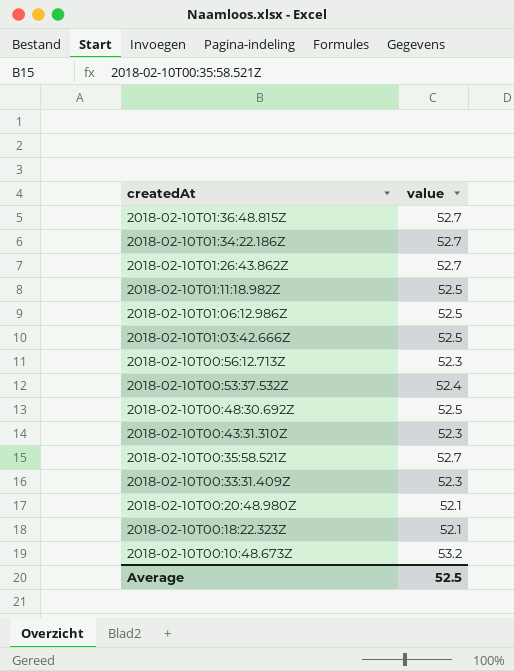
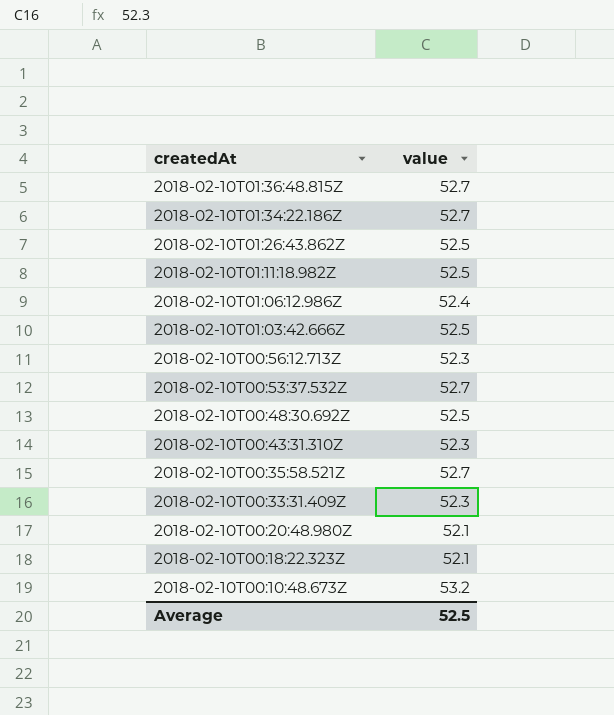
2018-02-10T01:26:43.862Z | value: 52.7 -> 52.5
2018-02-10T01:06:12.986Z | value: 52.5 -> 52.4
2018-02-10T00:53:37.532Z | value: 52.4 -> 52.7

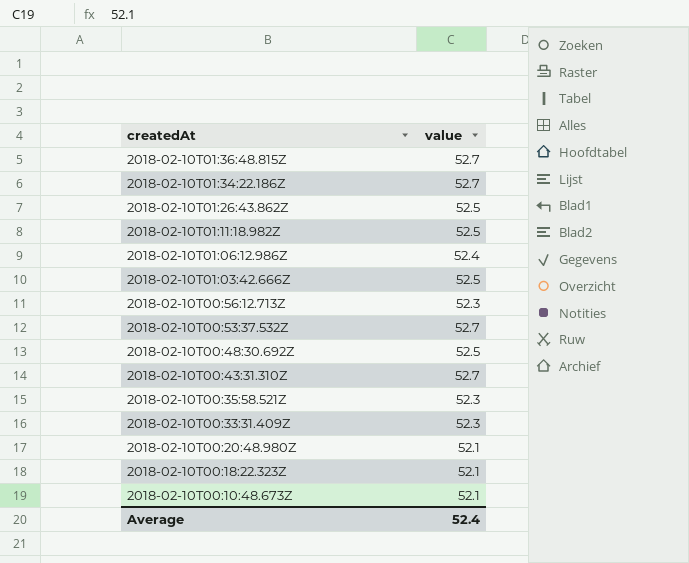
2018-02-10T00:43:31.310Z | value: 52.3 -> 52.7
2018-02-10T00:35:58.521Z | value: 52.7 -> 52.3
2018-02-10T00:10:48.673Z | value: 53.2 -> 52.1
Average | value: 52.5 -> 52.4

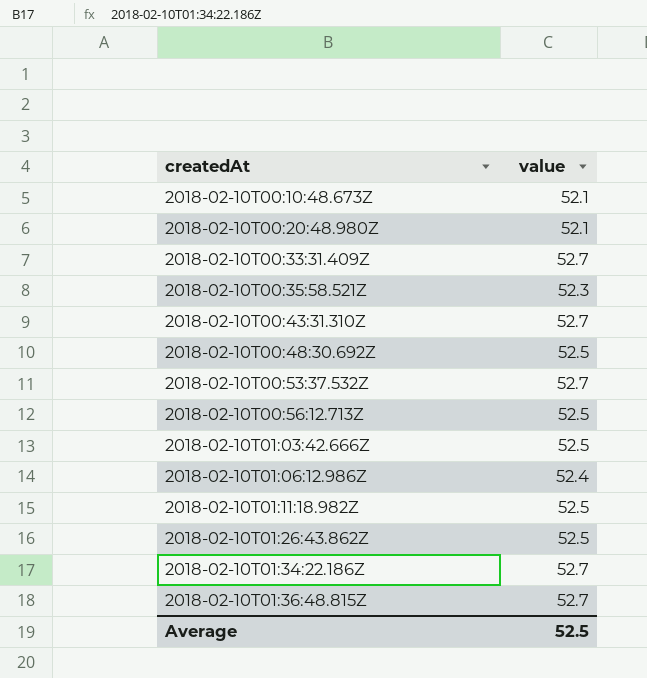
row order: createdAt descending -> createdAt ascending
row 2018-02-10T00:18:22.323Z: 52.1 -> none
2018-02-10T00:33:31.409Z | value: 52.3 -> 52.7
2018-02-10T00:56:12.713Z | value: 52.3 -> 52.5
Average | value: 52.4 -> 52.5

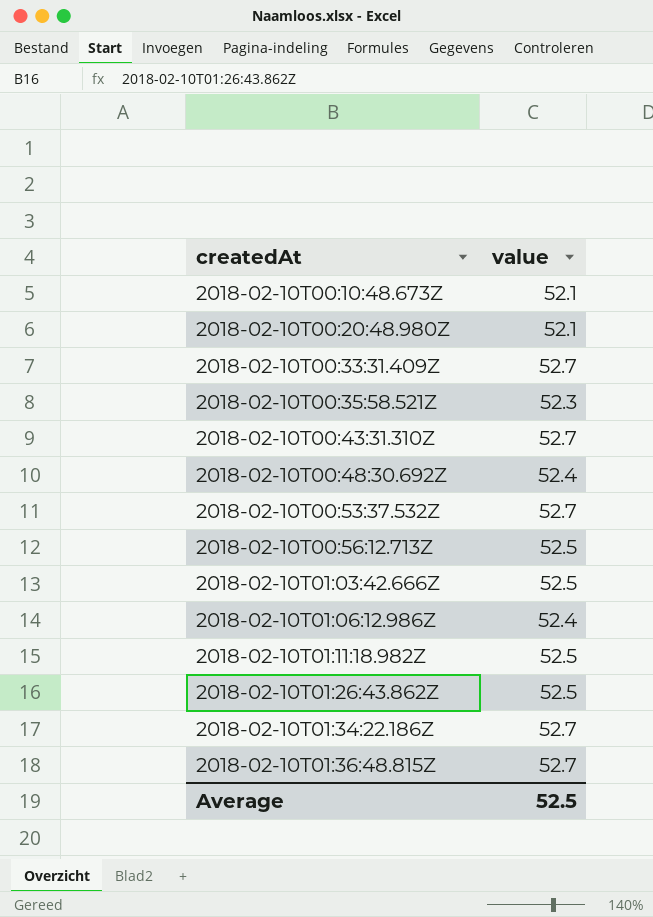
2018-02-10T00:48:30.692Z | value: 52.5 -> 52.4

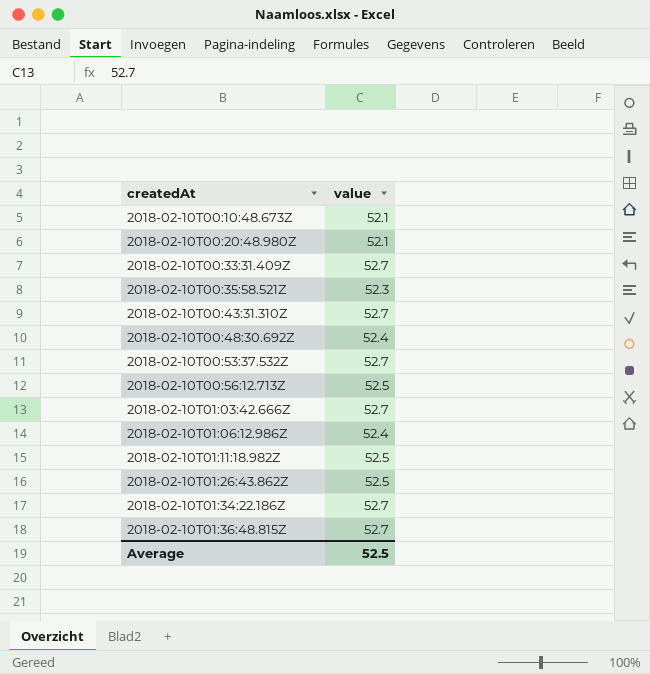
2018-02-10T01:03:42.666Z | value: 52.5 -> 52.7

